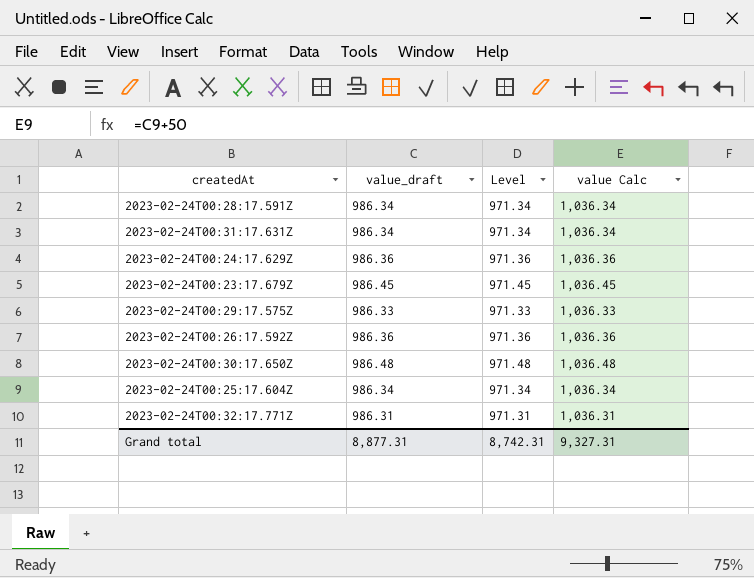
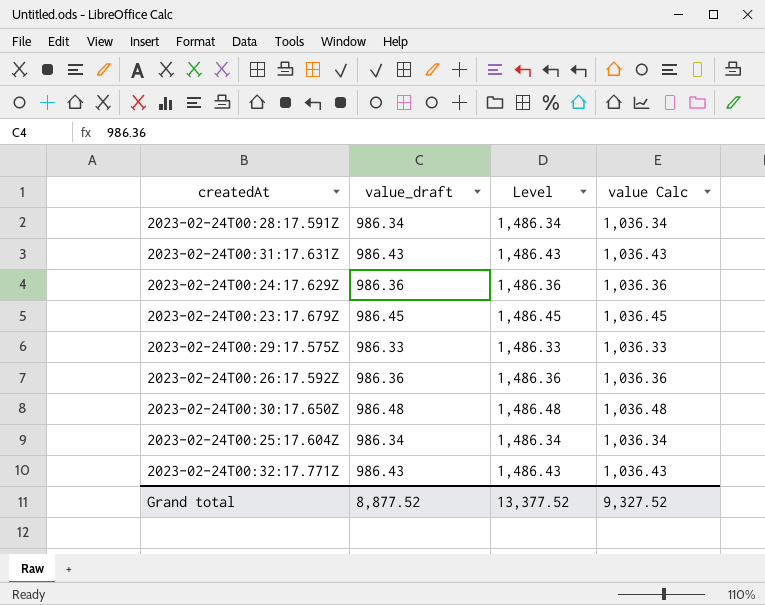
column Level | formula: [value_draft] - 15 -> [value_draft] + 500
2023-02-24T00:31:17.631Z | value_draft: 986.34 -> 986.43
2023-02-24T00:31:17.631Z | value Calc: 1,036.34 -> 1,036.43
2023-02-24T00:32:17.771Z | value_draft: 986.31 -> 986.43
2023-02-24T00:32:17.771Z | value Calc: 1,036.31 -> 1,036.43
Grand total | value_draft: 8,877.31 -> 8,877.52
Grand total | Level: 8,742.31 -> 13,377.52
Grand total | value Calc: 9,327.31 -> 9,327.52

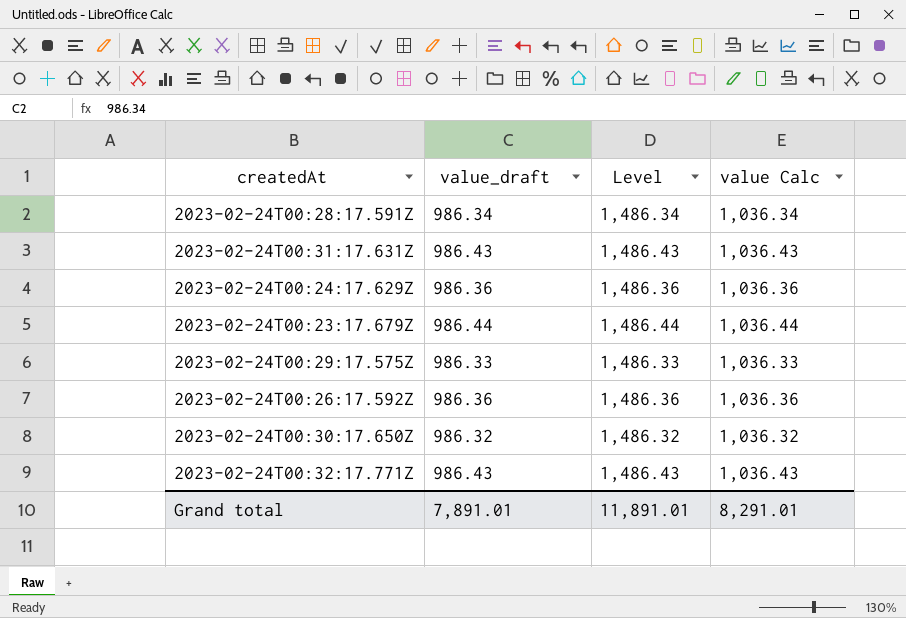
row 2023-02-24T00:25:17.604Z: 986.34 | 1,486.34 | 1,036.34 -> none
2023-02-24T00:23:17.679Z | value_draft: 986.45 -> 986.44
2023-02-24T00:23:17.679Z | Level: 1,486.45 -> 1,486.44
2023-02-24T00:23:17.679Z | value Calc: 1,036.45 -> 1,036.44
2023-02-24T00:30:17.650Z | value_draft: 986.48 -> 986.32
2023-02-24T00:30:17.650Z | Level: 1,486.48 -> 1,486.32
2023-02-24T00:30:17.650Z | value Calc: 1,036.48 -> 1,036.32
Grand total | value_draft: 8,877.52 -> 7,891.01
Grand total | Level: 13,377.52 -> 11,891.01
Grand total | value Calc: 9,327.52 -> 8,291.01

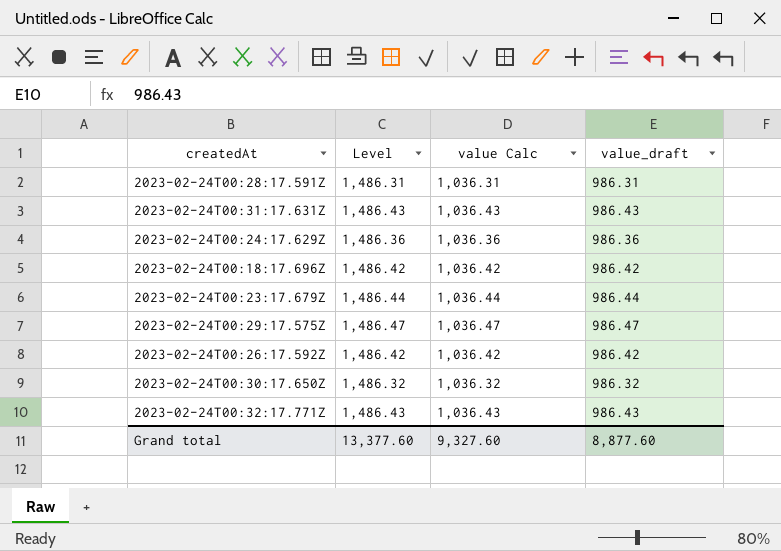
column value_draft | position: 2 -> 4
2023-02-24T00:28:17.591Z | Level: 1,486.34 -> 1,486.31
2023-02-24T00:28:17.591Z | value Calc: 1,036.34 -> 1,036.31
2023-02-24T00:28:17.591Z | value_draft: 986.34 -> 986.31
row 2023-02-24T00:18:17.696Z: none -> 1,486.42 | 1,036.42 | 986.42
2023-02-24T00:29:17.575Z | Level: 1,486.33 -> 1,486.47
2023-02-24T00:29:17.575Z | value Calc: 1,036.33 -> 1,036.47
2023-02-24T00:29:17.575Z | value_draft: 986.33 -> 986.47
2023-02-24T00:26:17.592Z | Level: 1,486.36 -> 1,486.42
2023-02-24T00:26:17.592Z | value Calc: 1,036.36 -> 1,036.42
2023-02-24T00:26:17.592Z | value_draft: 986.36 -> 986.42
Grand total | Level: 11,891.01 -> 13,377.60
Grand total | value Calc: 8,291.01 -> 9,327.60
Grand total | value_draft: 7,891.01 -> 8,877.60

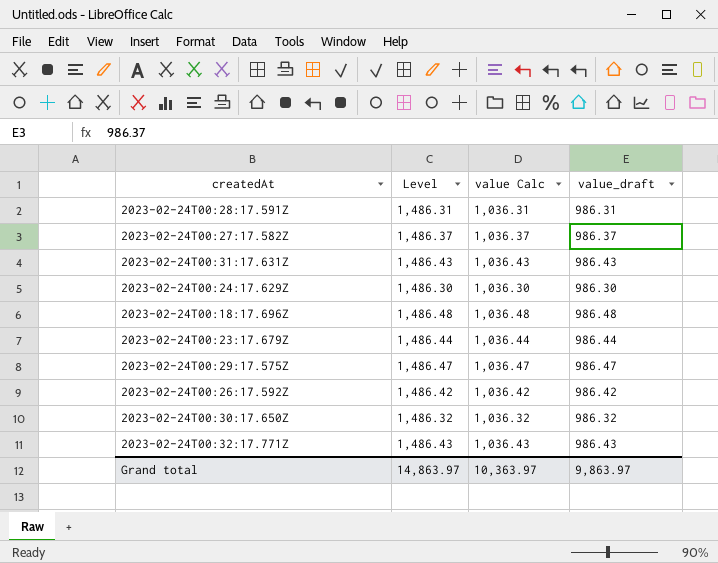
row 2023-02-24T00:27:17.582Z: none -> 1,486.37 | 1,036.37 | 986.37
2023-02-24T00:24:17.629Z | Level: 1,486.36 -> 1,486.30
2023-02-24T00:24:17.629Z | value Calc: 1,036.36 -> 1,036.30
2023-02-24T00:24:17.629Z | value_draft: 986.36 -> 986.30
2023-02-24T00:18:17.696Z | Level: 1,486.42 -> 1,486.48
2023-02-24T00:18:17.696Z | value Calc: 1,036.42 -> 1,036.48
2023-02-24T00:18:17.696Z | value_draft: 986.42 -> 986.48
Grand total | Level: 13,377.60 -> 14,863.97
Grand total | value Calc: 9,327.60 -> 10,363.97
Grand total | value_draft: 8,877.60 -> 9,863.97

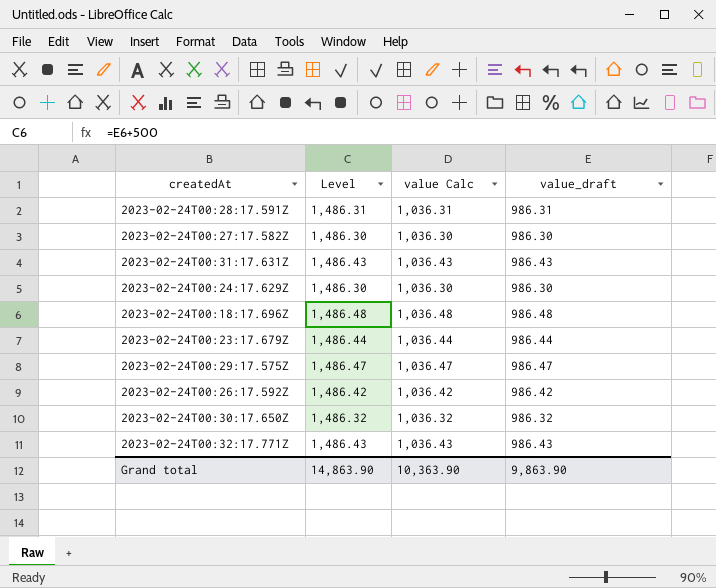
2023-02-24T00:27:17.582Z | Level: 1,486.37 -> 1,486.30
2023-02-24T00:27:17.582Z | value Calc: 1,036.37 -> 1,036.30
2023-02-24T00:27:17.582Z | value_draft: 986.37 -> 986.30
Grand total | Level: 14,863.97 -> 14,863.90
Grand total | value Calc: 10,363.97 -> 10,363.90
Grand total | value_draft: 9,863.97 -> 9,863.90

